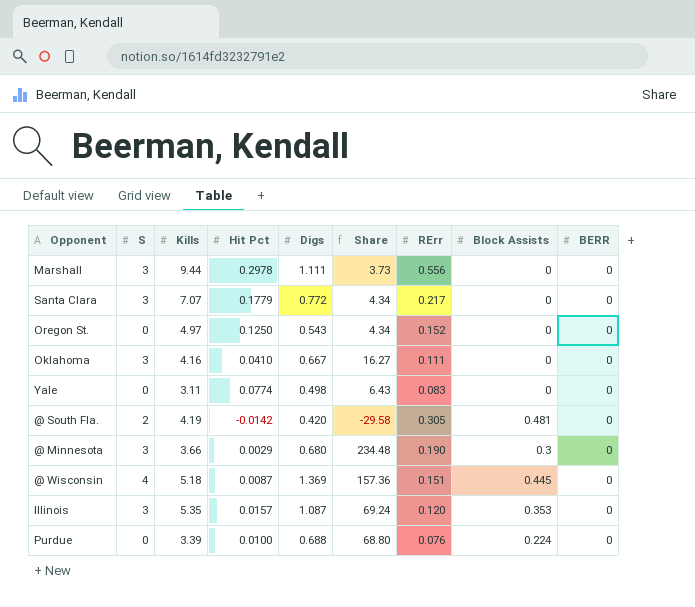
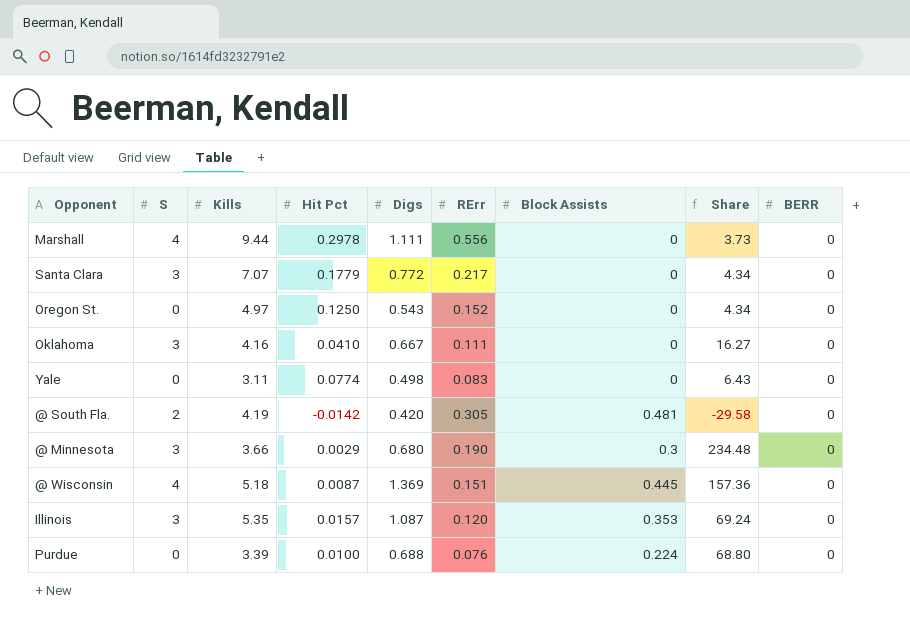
column Share | position: 6 -> 8
Marshall | S: 3 -> 4

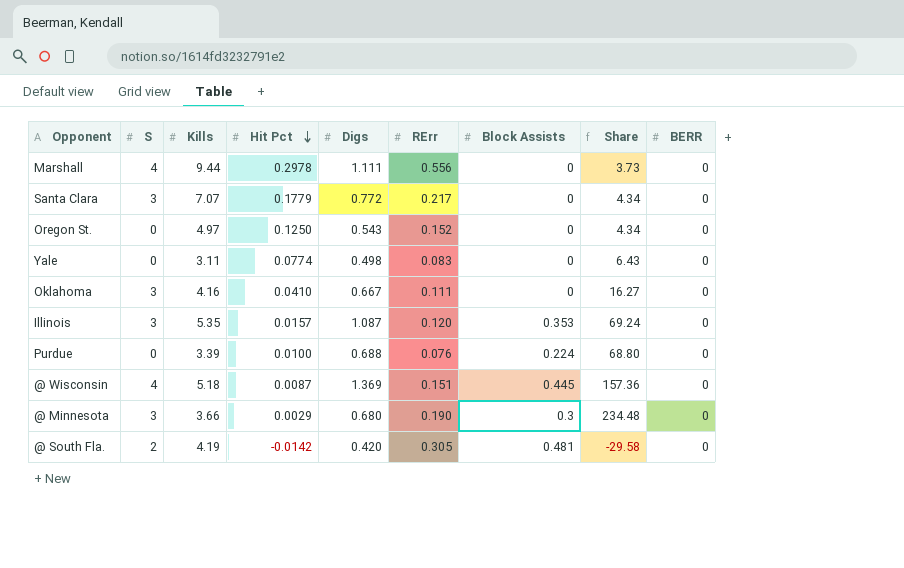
row order: none -> Hit Pct descending

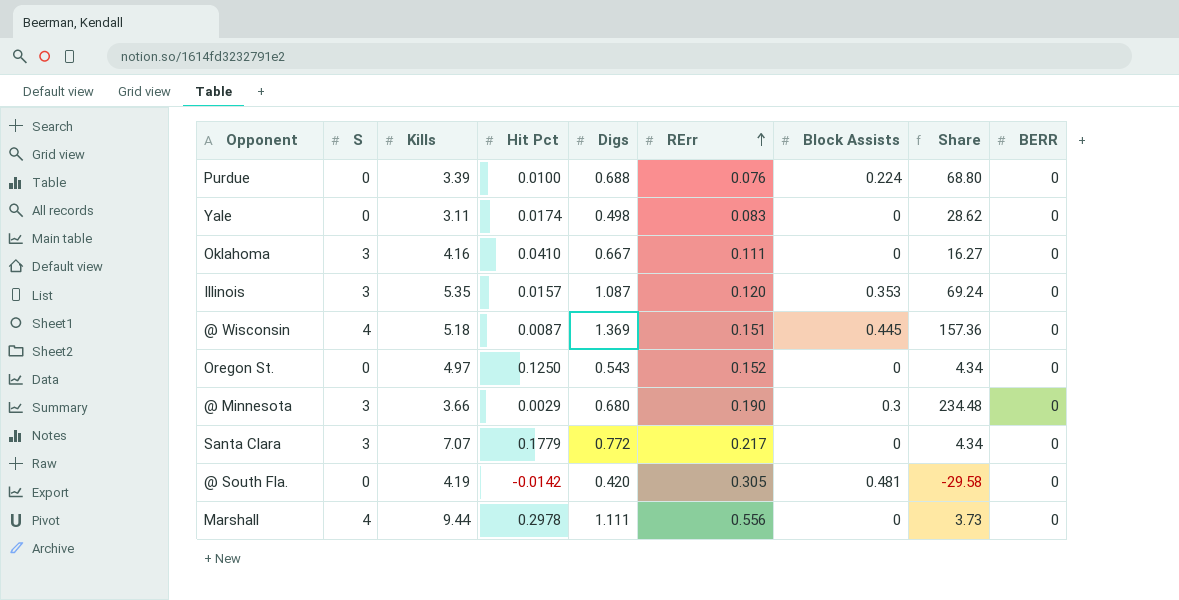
row order: Hit Pct descending -> RErr ascending
Yale | Hit Pct: 0.0774 -> 0.0174
Yale | Share: 6.43 -> 28.62
@ South Fla. | S: 2 -> 0

